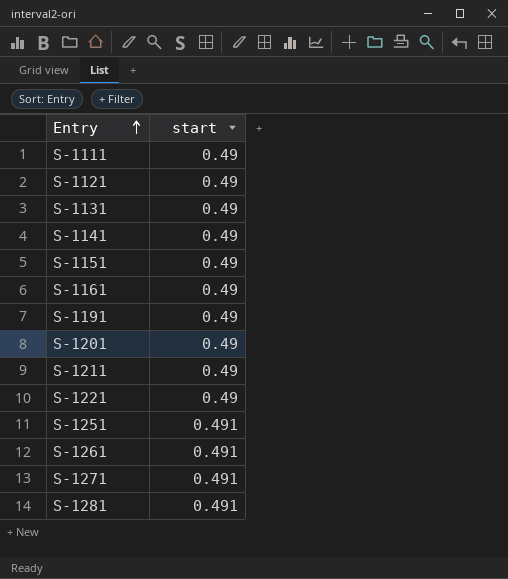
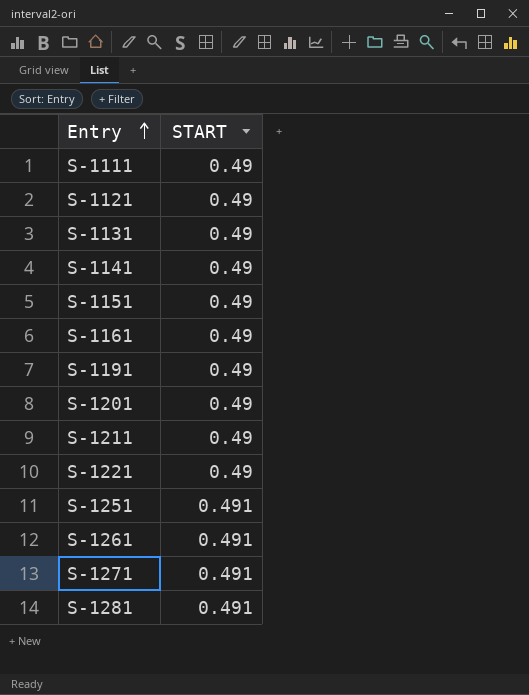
column name: start -> START

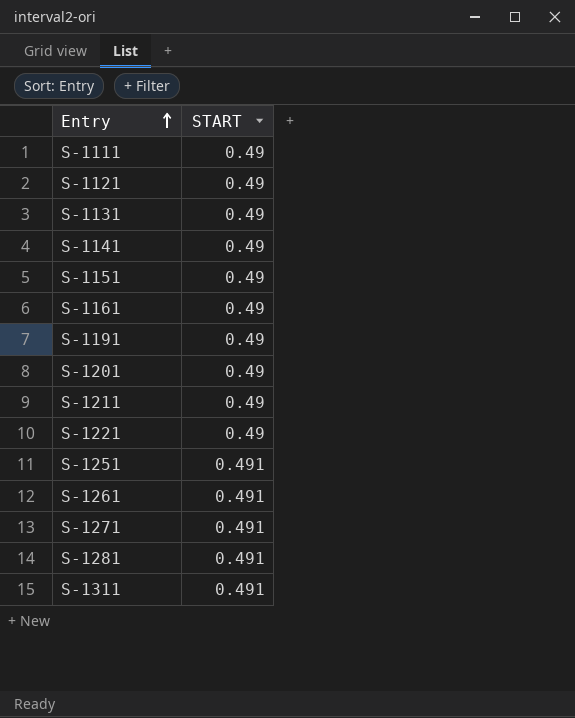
row S-1311: none -> 0.491

